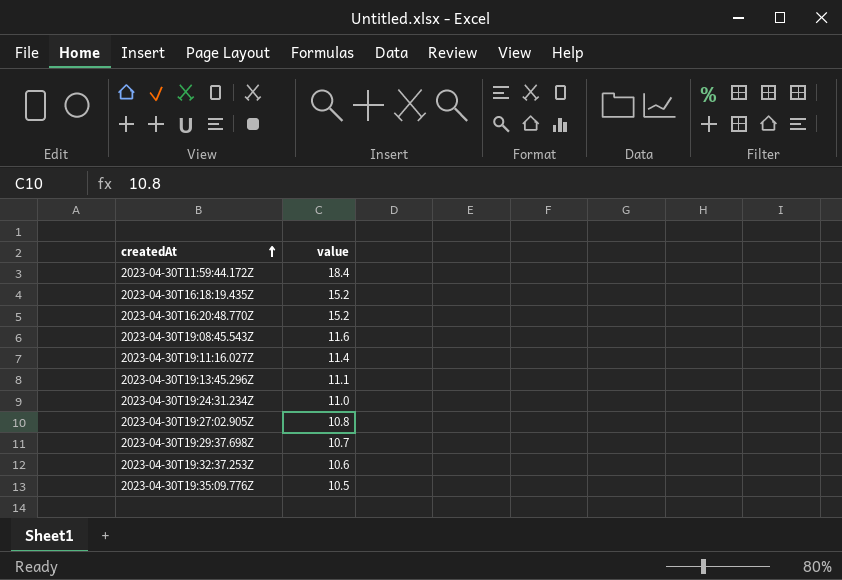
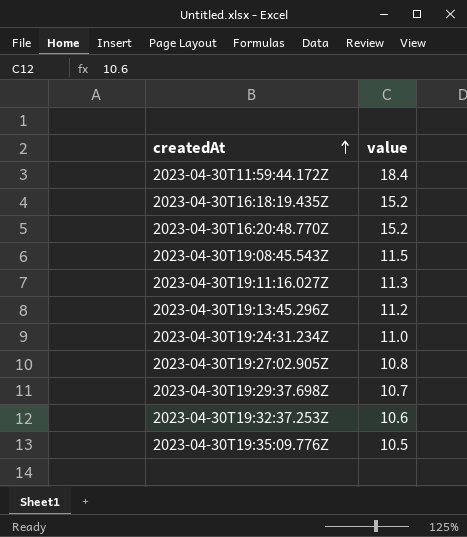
2023-04-30T19:08:45.543Z | value: 11.6 -> 11.5
2023-04-30T19:11:16.027Z | value: 11.4 -> 11.3
2023-04-30T19:13:45.296Z | value: 11.1 -> 11.2

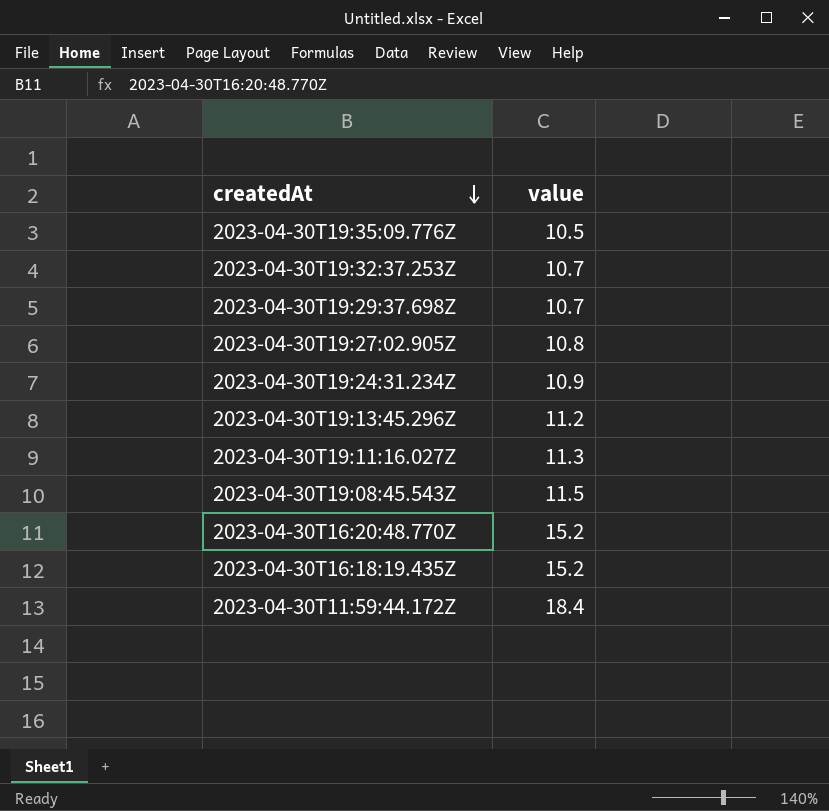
row order: createdAt ascending -> createdAt descending
2023-04-30T19:32:37.253Z | value: 10.6 -> 10.7
2023-04-30T19:24:31.234Z | value: 11.0 -> 10.9

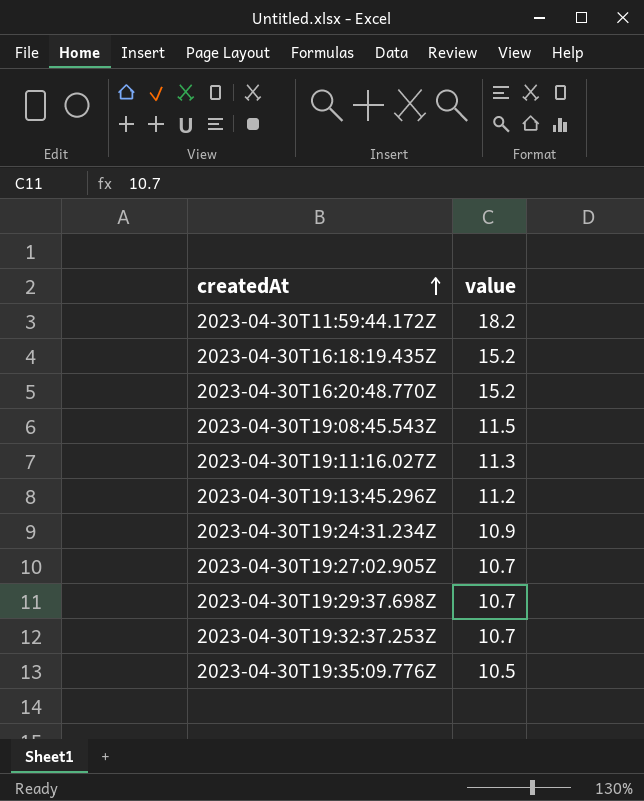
row order: createdAt descending -> createdAt ascending
2023-04-30T11:59:44.172Z | value: 18.4 -> 18.2
2023-04-30T19:27:02.905Z | value: 10.8 -> 10.7

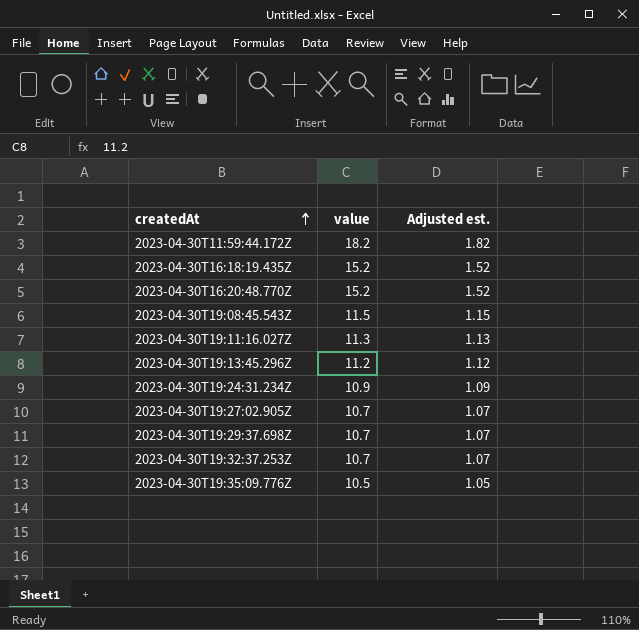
column Adjusted est. | formula: none -> [value] * 0.1

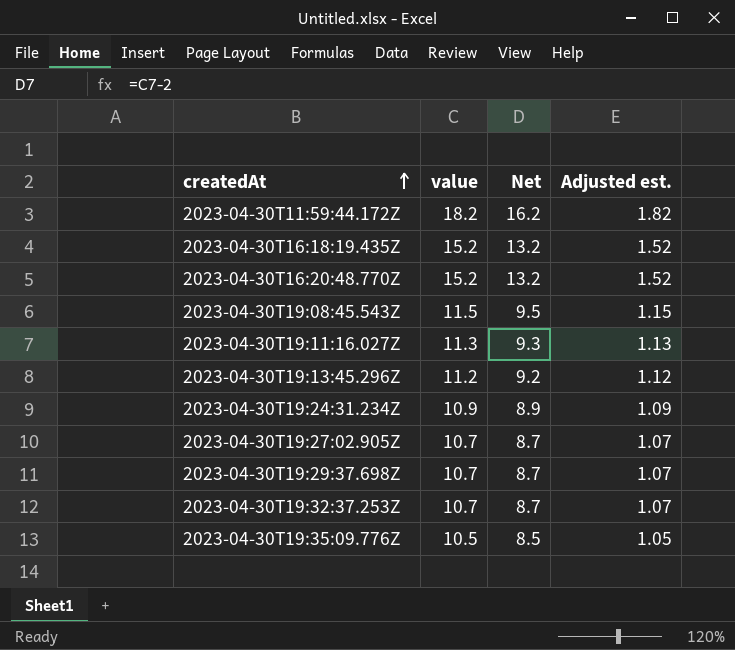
column Net | formula: none -> [value] - 2

